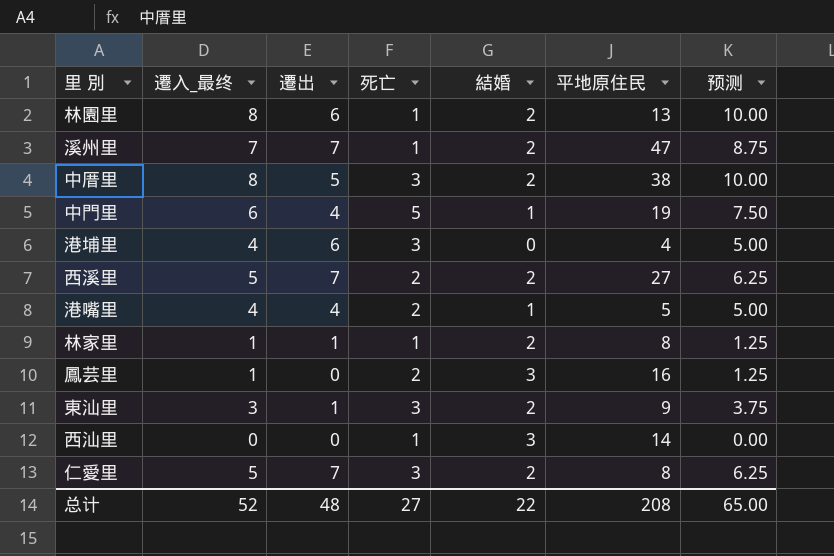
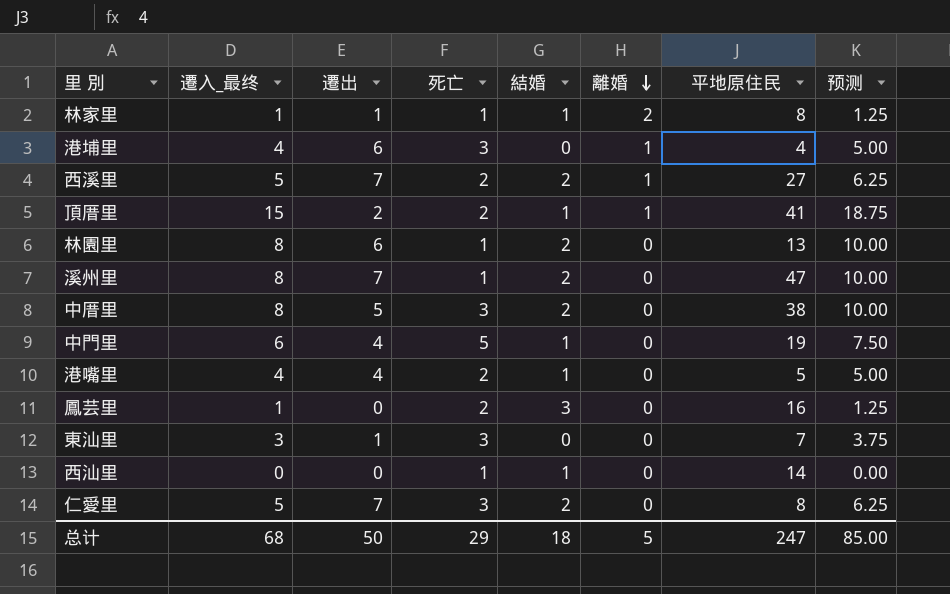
row order: none -> 離婚 descending
column 離婚 | position: none -> 6
林家里 | 結婚: 2 -> 1
row 頂厝里: none -> 15 | 2 | 2 | 1 | 1 | 41 | 18.75
溪州里 | 遷入_最终: 7 -> 8
溪州里 | 预测: 8.75 -> 10.00
東汕里 | 結婚: 2 -> 0
東汕里 | 平地原住民: 9 -> 7
西汕里 | 結婚: 3 -> 1
总计 | 遷入_最终: 52 -> 68
总计 | 遷出: 48 -> 50
总计 | 死亡: 27 -> 29
总计 | 結婚: 22 -> 18
总计 | 平地原住民: 208 -> 247
总计 | 预测: 65.00 -> 85.00

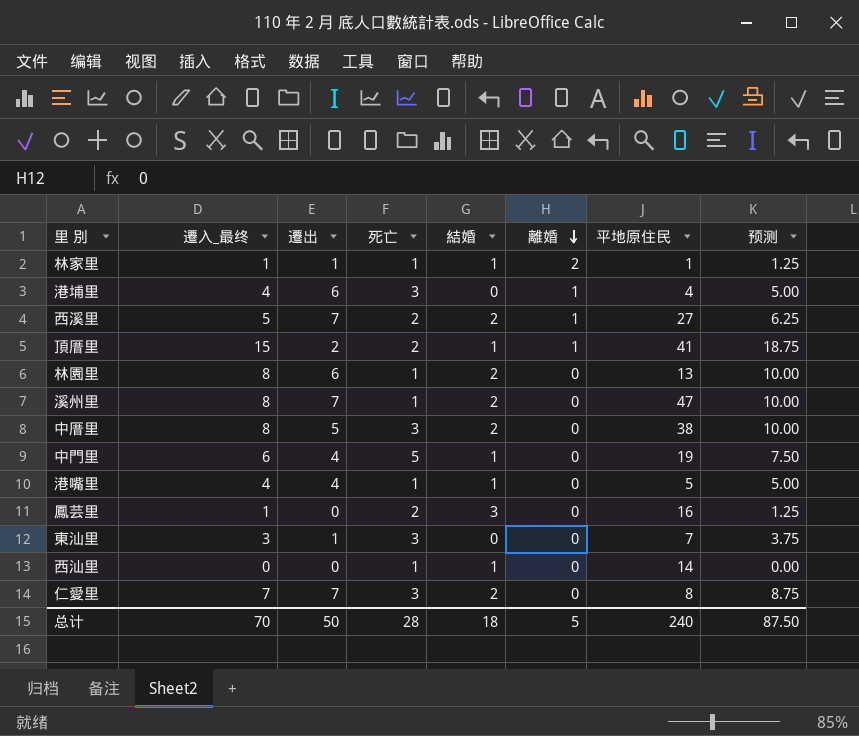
林家里 | 平地原住民: 8 -> 1
港嘴里 | 死亡: 2 -> 1
仁愛里 | 遷入_最终: 5 -> 7
仁愛里 | 预测: 6.25 -> 8.75
总计 | 遷入_最终: 68 -> 70
总计 | 死亡: 29 -> 28
总计 | 平地原住民: 247 -> 240
总计 | 预测: 85.00 -> 87.50

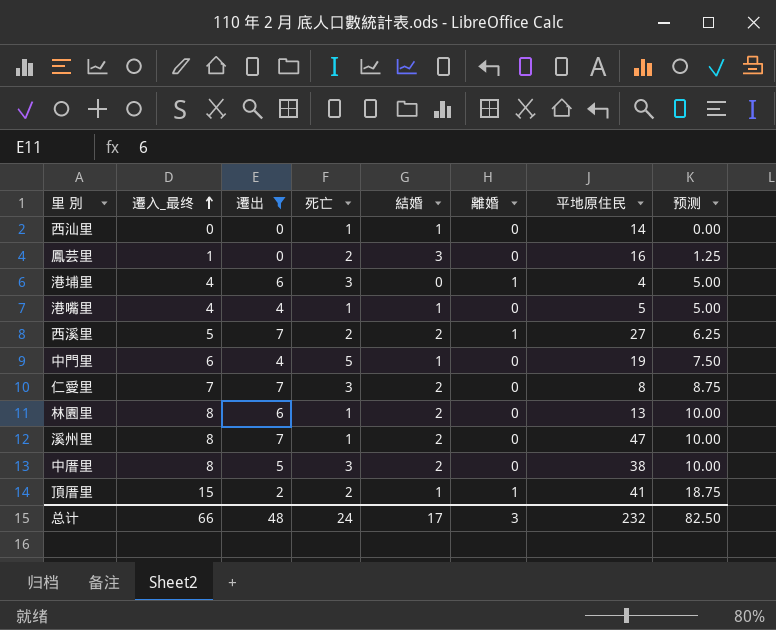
filter: none -> 遷出 != 1
row order: 離婚 descending -> 遷入_最终 ascending
总计 | 遷入_最终: 70 -> 66
总计 | 遷出: 50 -> 48
总计 | 死亡: 28 -> 24
总计 | 結婚: 18 -> 17
总计 | 離婚: 5 -> 3
总计 | 平地原住民: 240 -> 232
总计 | 预测: 87.50 -> 82.50

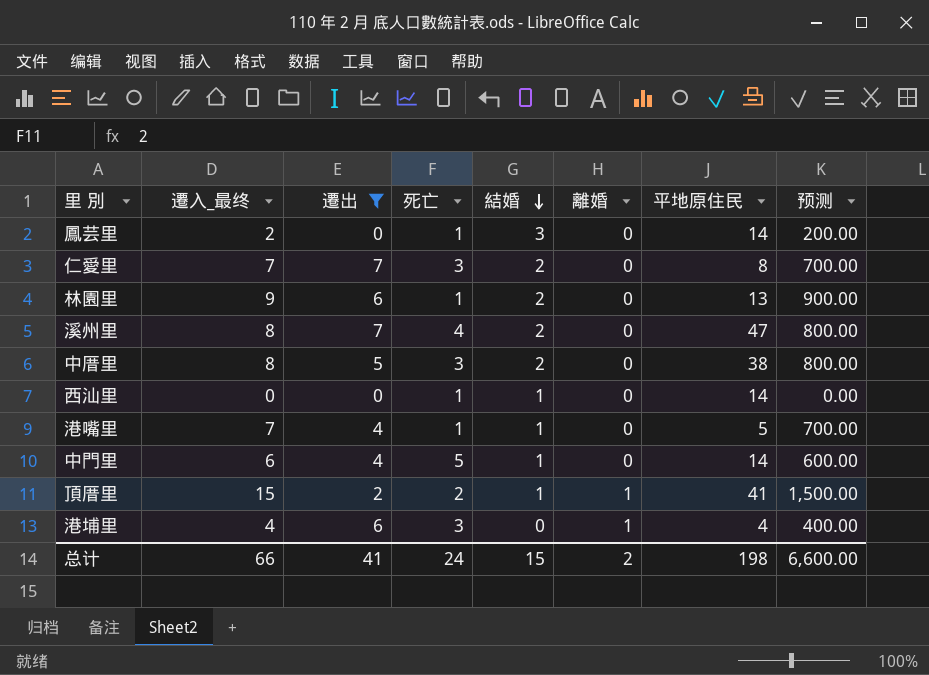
row order: 遷入_最终 ascending -> 結婚 descending
column 预测 | formula: [遷入_最终] * 1.25 -> [遷入_最终] * 100
row 西溪里: 5 | 7 | 2 | 2 | 1 | 27 | 6.25 -> none
鳳芸里 | 遷入_最终: 1 -> 2
鳳芸里 | 死亡: 2 -> 1
鳳芸里 | 平地原住民: 16 -> 14
林園里 | 遷入_最终: 8 -> 9
溪州里 | 死亡: 1 -> 4
港嘴里 | 遷入_最终: 4 -> 7
中門里 | 平地原住民: 19 -> 14
总计 | 遷出: 48 -> 41
总计 | 結婚: 17 -> 15
总计 | 離婚: 3 -> 2
总计 | 平地原住民: 232 -> 198
总计 | 预测: 82.50 -> 6,600.00

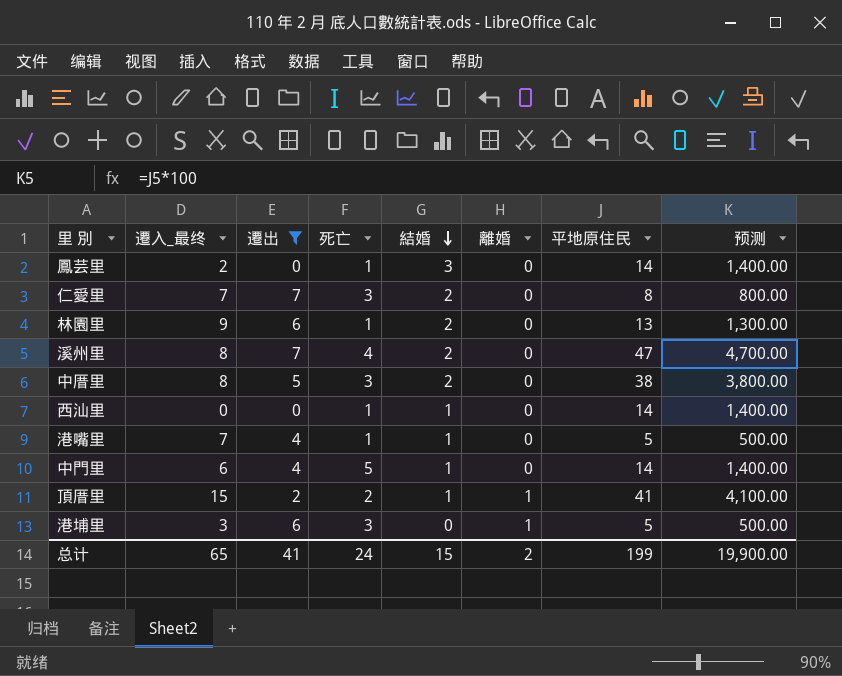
column 预测 | formula: [遷入_最终] * 100 -> [平地原住民] * 100
港埔里 | 遷入_最终: 4 -> 3
港埔里 | 平地原住民: 4 -> 5
总计 | 遷入_最终: 66 -> 65
总计 | 平地原住民: 198 -> 199
总计 | 预测: 6,600.00 -> 19,900.00

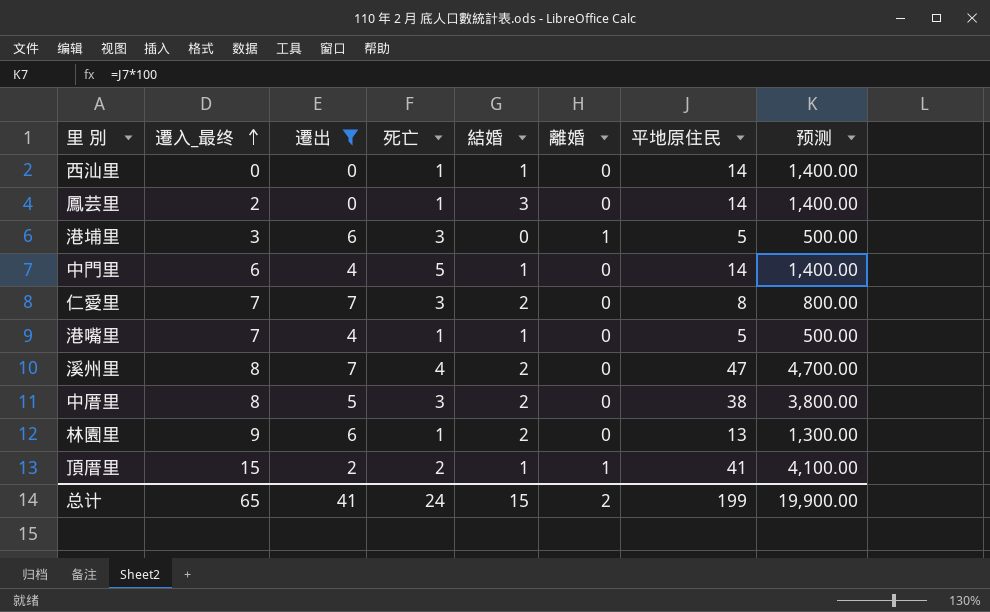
row order: 結婚 descending -> 遷入_最终 ascending

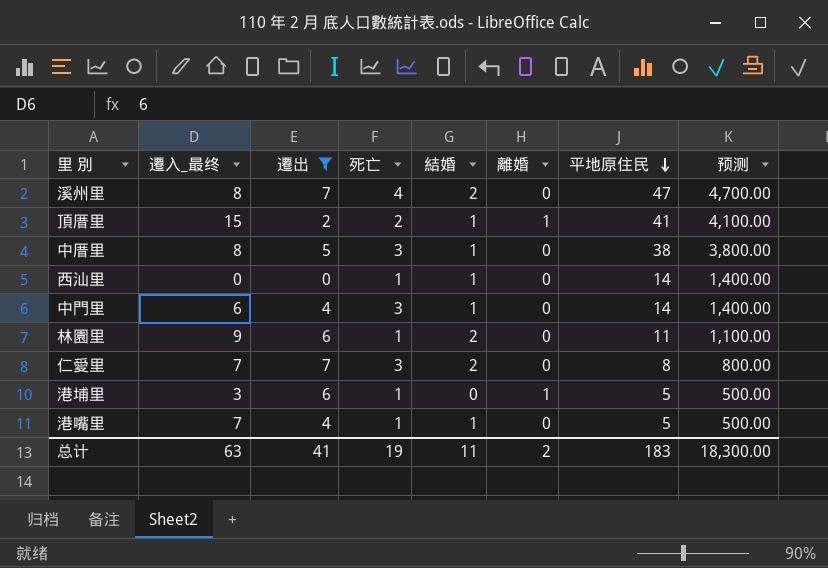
row order: 遷入_最终 ascending -> 平地原住民 descending
row 鳳芸里: 2 | 0 | 1 | 3 | 0 | 14 | 1,400.00 -> none
中厝里 | 結婚: 2 -> 1
中門里 | 死亡: 5 -> 3
林園里 | 平地原住民: 13 -> 11
林園里 | 预测: 1,300.00 -> 1,100.00
港埔里 | 死亡: 3 -> 1
总计 | 遷入_最终: 65 -> 63
总计 | 死亡: 24 -> 19
总计 | 結婚: 15 -> 11
总计 | 平地原住民: 199 -> 183
总计 | 预测: 19,900.00 -> 18,300.00

